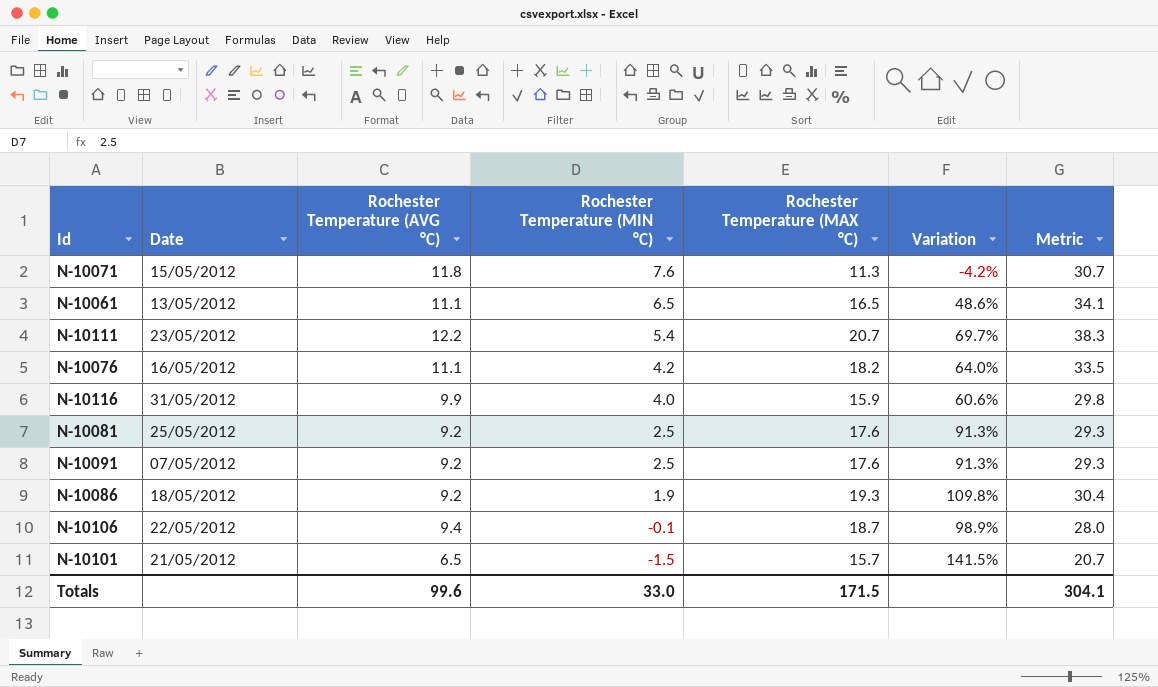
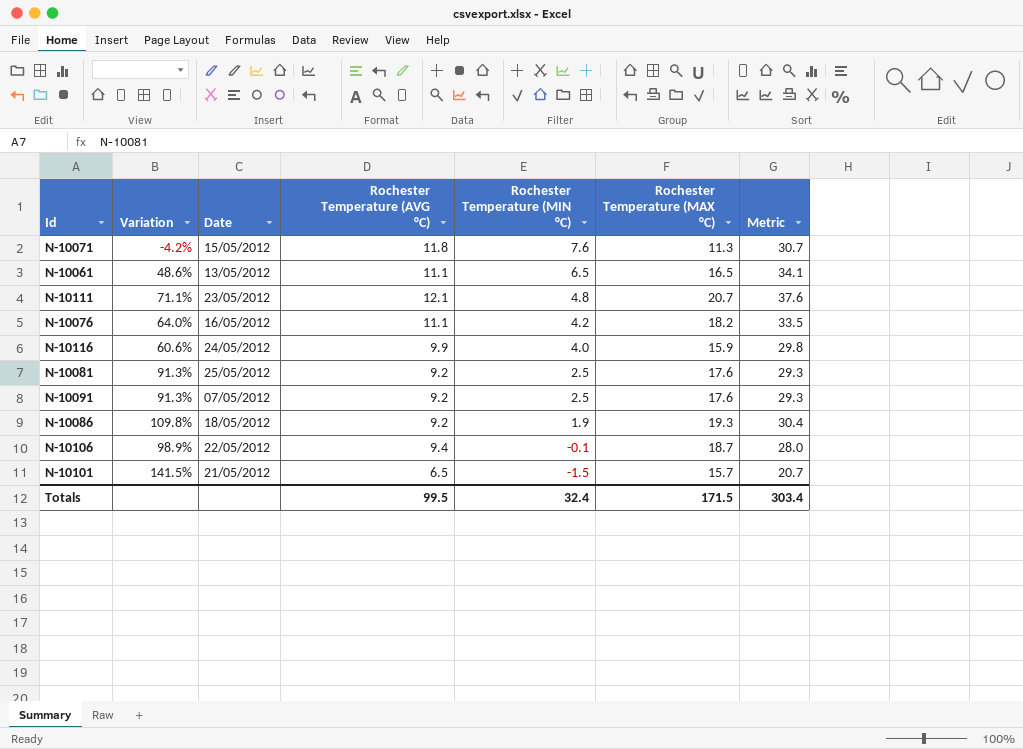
column Variation | position: 6 -> 2
N-10111 | Variation: 69.7% -> 71.1%
N-10111 | Rochester Temperature (AVG °C): 12.2 -> 12.1
N-10111 | Rochester Temperature (MIN °C): 5.4 -> 4.8
N-10111 | Metric: 38.3 -> 37.6
N-10116 | Date: 31/05/2012 -> 24/05/2012
Totals | Rochester Temperature (AVG °C): 99.6 -> 99.5
Totals | Rochester Temperature (MIN °C): 33.0 -> 32.4
Totals | Metric: 304.1 -> 303.4

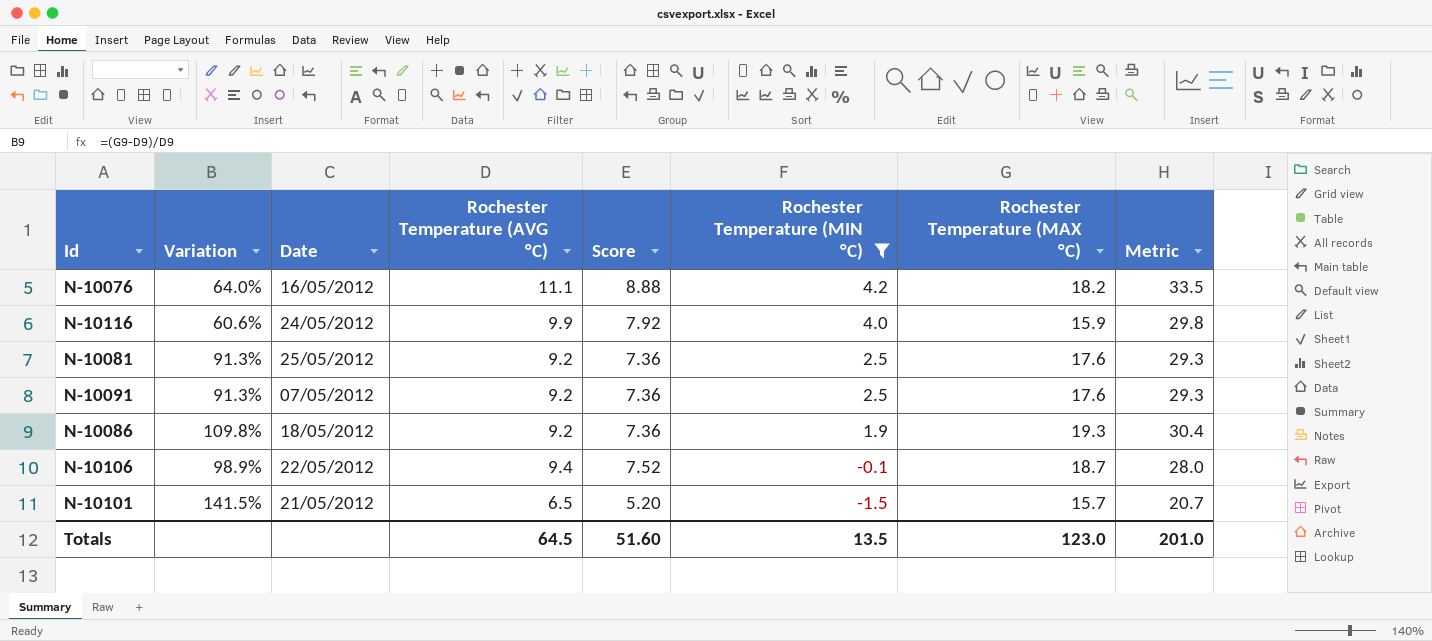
filter: none -> Rochester Temperature (MIN °C) <= 4.2
column Score | formula: none -> [Rochester Temperature (AVG °C)] * 0.8
Totals | Rochester Temperature (AVG °C): 99.5 -> 64.5
Totals | Rochester Temperature (MIN °C): 32.4 -> 13.5
Totals | Rochester Temperature (MAX °C): 171.5 -> 123.0
Totals | Metric: 303.4 -> 201.0

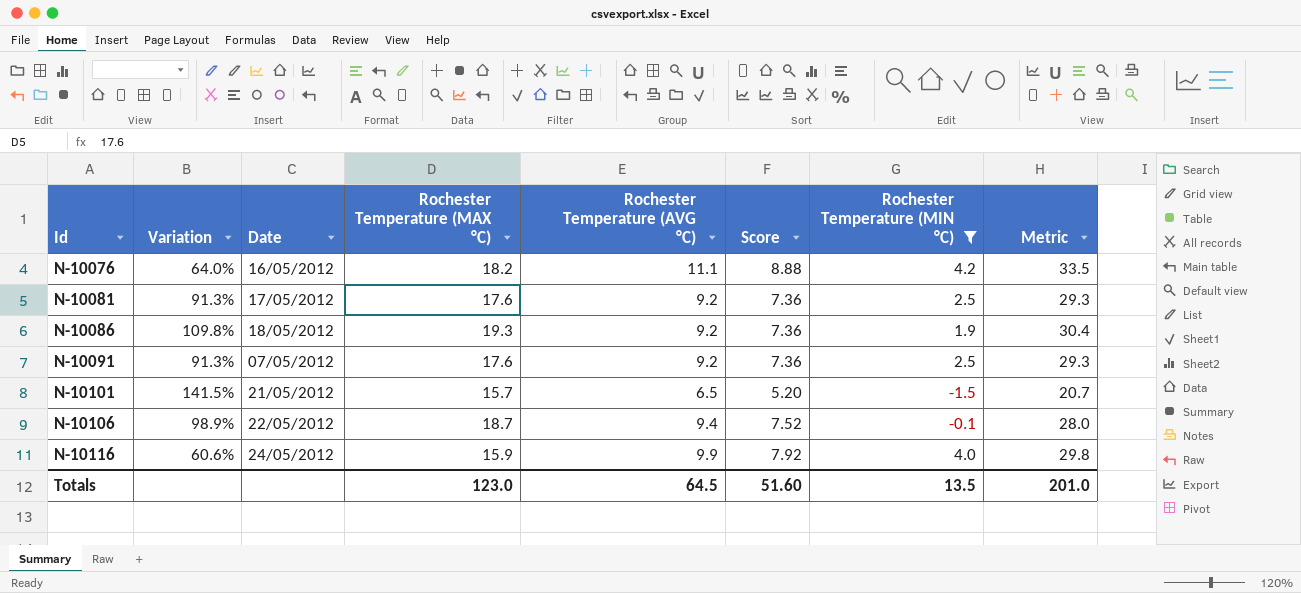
row order: Rochester Temperature (MIN °C) descending -> Id ascending
column Rochester Temperature (MAX °C) | position: 7 -> 4
N-10081 | Date: 25/05/2012 -> 17/05/2012

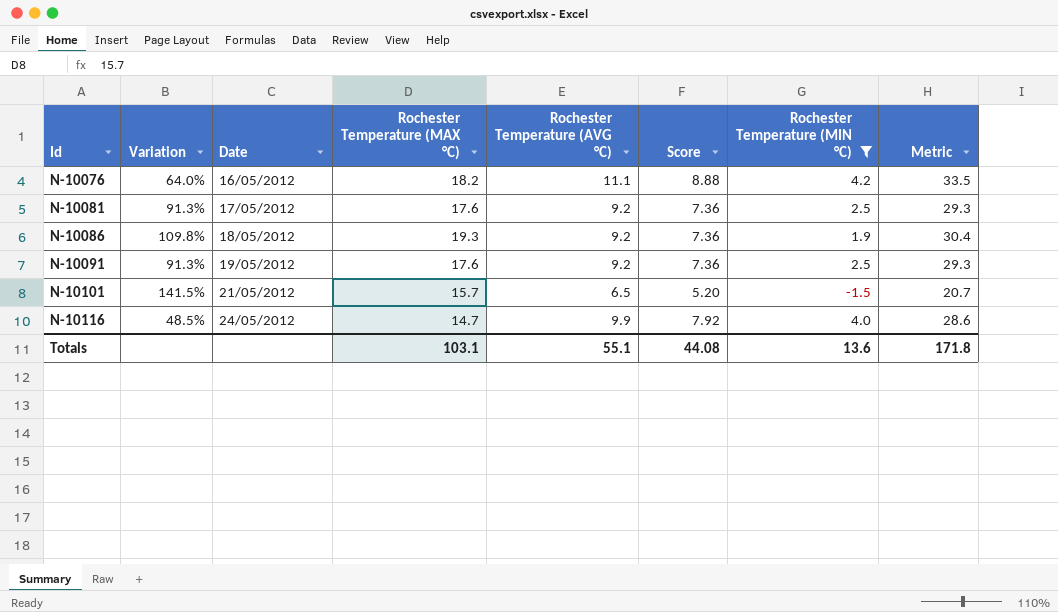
row N-10106: 98.9% | 22/05/2012 | 18.7 | 9.4 | 7.52 | -0.1 | 28.0 -> none
N-10091 | Date: 07/05/2012 -> 19/05/2012
N-10116 | Variation: 60.6% -> 48.5%
N-10116 | Rochester Temperature (MAX °C): 15.9 -> 14.7
N-10116 | Metric: 29.8 -> 28.6
Totals | Rochester Temperature (MAX °C): 123.0 -> 103.1
Totals | Rochester Temperature (AVG °C): 64.5 -> 55.1
Totals | Score: 51.60 -> 44.08
Totals | Rochester Temperature (MIN °C): 13.5 -> 13.6
Totals | Metric: 201.0 -> 171.8

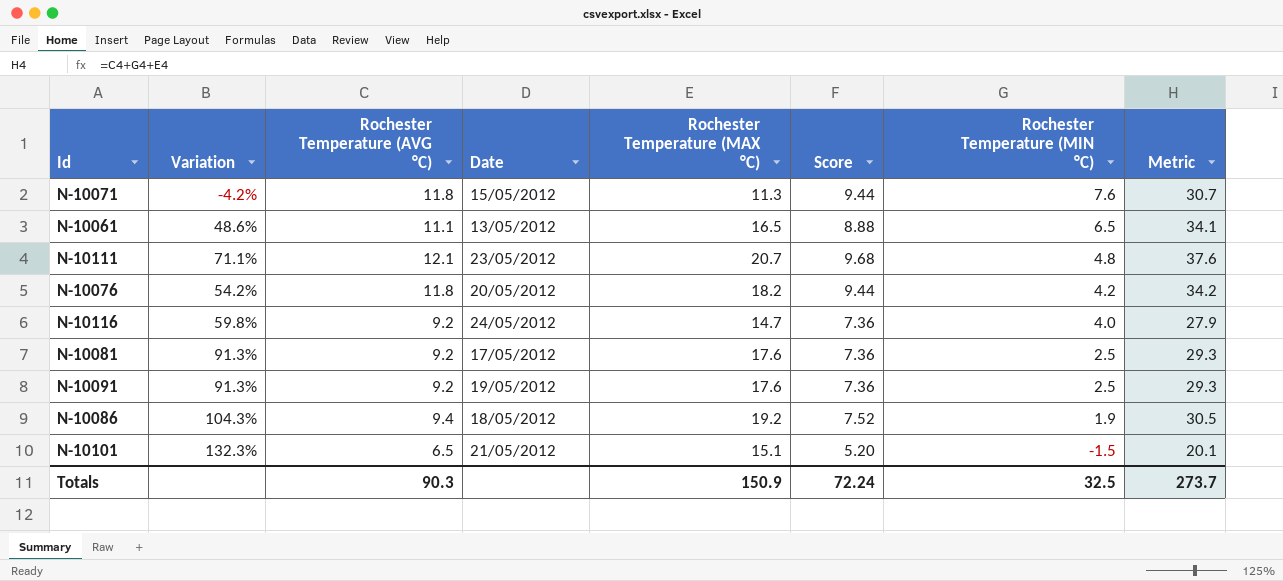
filter: Rochester Temperature (MIN °C) <= 4.2 -> none
row order: Id ascending -> Rochester Temperature (MIN °C) descending
column Rochester Temperature (AVG °C) | position: 5 -> 3
N-10076 | Variation: 64.0% -> 54.2%
N-10076 | Rochester Temperature (AVG °C): 11.1 -> 11.8
N-10076 | Date: 16/05/2012 -> 20/05/2012
N-10076 | Score: 8.88 -> 9.44
N-10076 | Metric: 33.5 -> 34.2
N-10116 | Variation: 48.5% -> 59.8%
N-10116 | Rochester Temperature (AVG °C): 9.9 -> 9.2
N-10116 | Score: 7.92 -> 7.36
N-10116 | Metric: 28.6 -> 27.9
N-10086 | Variation: 109.8% -> 104.3%
N-10086 | Rochester Temperature (AVG °C): 9.2 -> 9.4
N-10086 | Rochester Temperature (MAX °C): 19.3 -> 19.2
N-10086 | Score: 7.36 -> 7.52
N-10086 | Metric: 30.4 -> 30.5
N-10101 | Variation: 141.5% -> 132.3%
N-10101 | Rochester Temperature (MAX °C): 15.7 -> 15.1
N-10101 | Metric: 20.7 -> 20.1
Totals | Rochester Temperature (AVG °C): 55.1 -> 90.3
Totals | Rochester Temperature (MAX °C): 103.1 -> 150.9
Totals | Score: 44.08 -> 72.24
Totals | Rochester Temperature (MIN °C): 13.6 -> 32.5
Totals | Metric: 171.8 -> 273.7

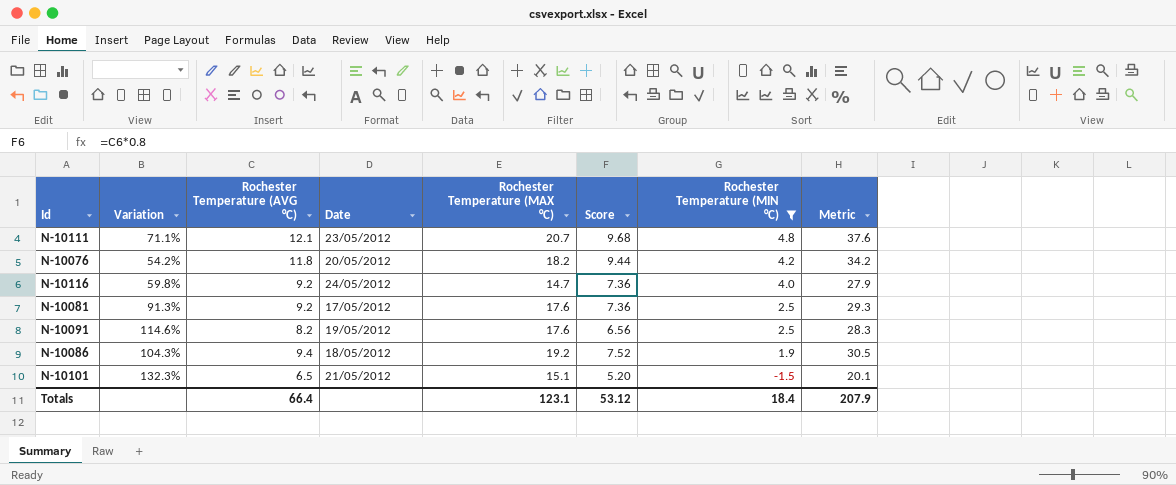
filter: none -> Rochester Temperature (MIN °C) <= 4.8
N-10091 | Variation: 91.3% -> 114.6%
N-10091 | Rochester Temperature (AVG °C): 9.2 -> 8.2
N-10091 | Score: 7.36 -> 6.56
N-10091 | Metric: 29.3 -> 28.3
Totals | Rochester Temperature (AVG °C): 90.3 -> 66.4
Totals | Rochester Temperature (MAX °C): 150.9 -> 123.1
Totals | Score: 72.24 -> 53.12
Totals | Rochester Temperature (MIN °C): 32.5 -> 18.4
Totals | Metric: 273.7 -> 207.9

